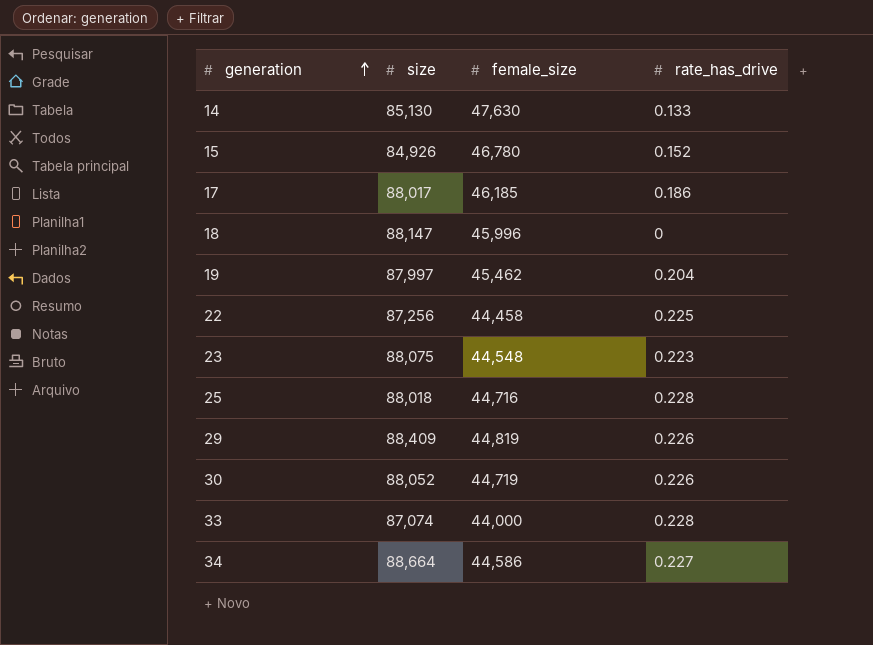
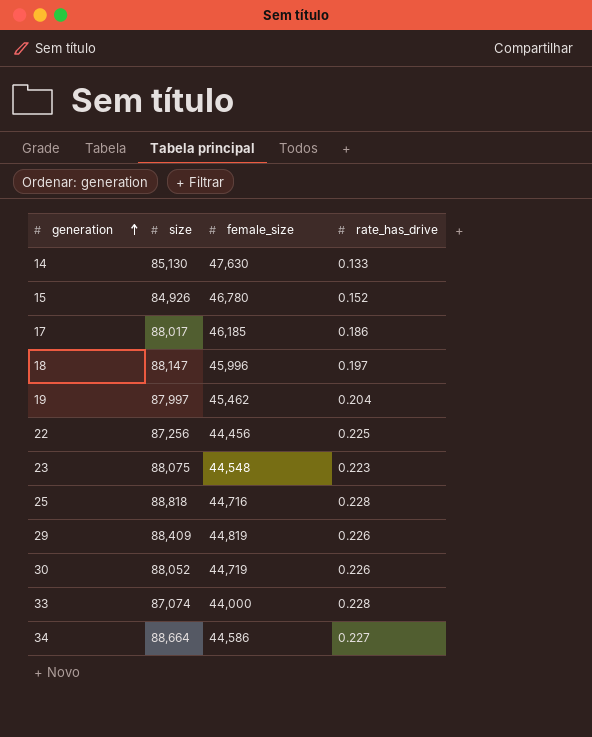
18 | rate_has_drive: 0 -> 0.197
22 | female_size: 44,458 -> 44,456
25 | size: 88,018 -> 88,818

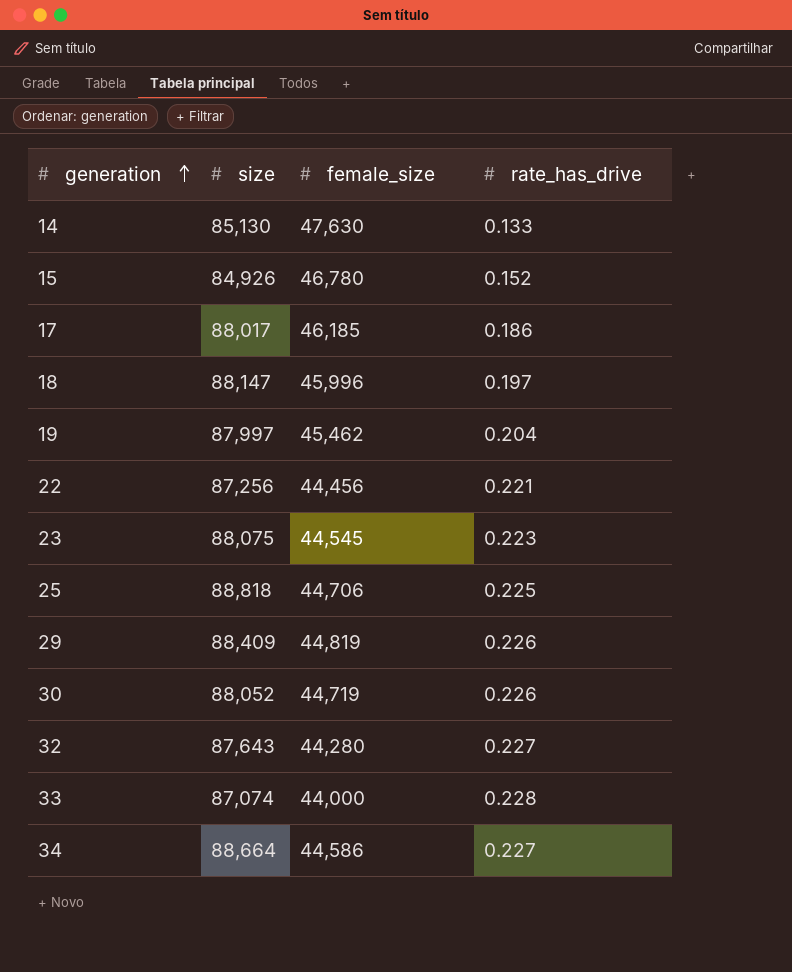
22 | rate_has_drive: 0.225 -> 0.221
23 | female_size: 44,548 -> 44,545
25 | female_size: 44,716 -> 44,706
25 | rate_has_drive: 0.228 -> 0.225
row 32: none -> 87,643 | 44,280 | 0.227

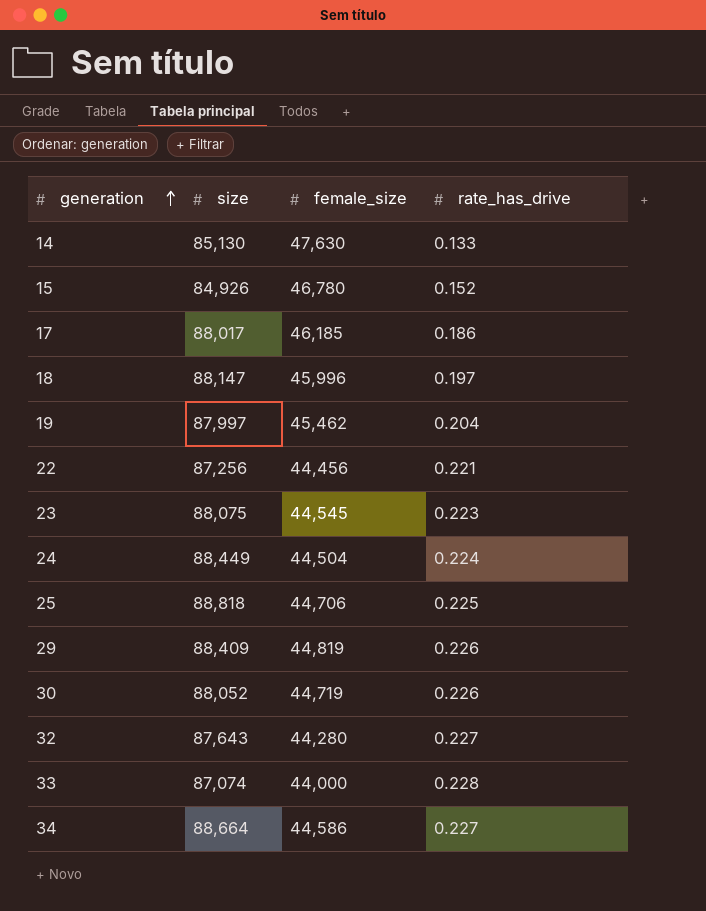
row 24: none -> 88,449 | 44,504 | 0.224

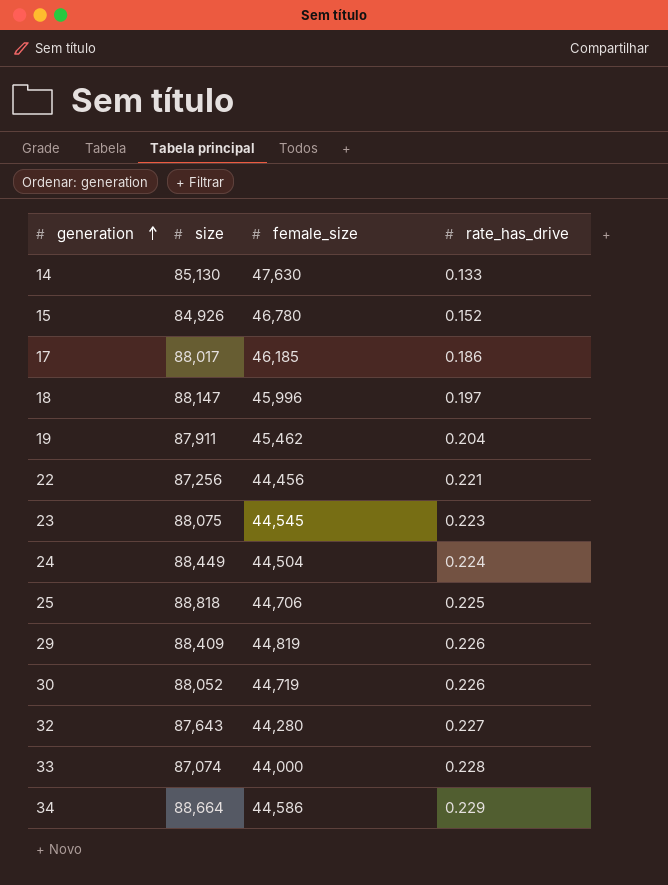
19 | size: 87,997 -> 87,911
34 | rate_has_drive: 0.227 -> 0.229

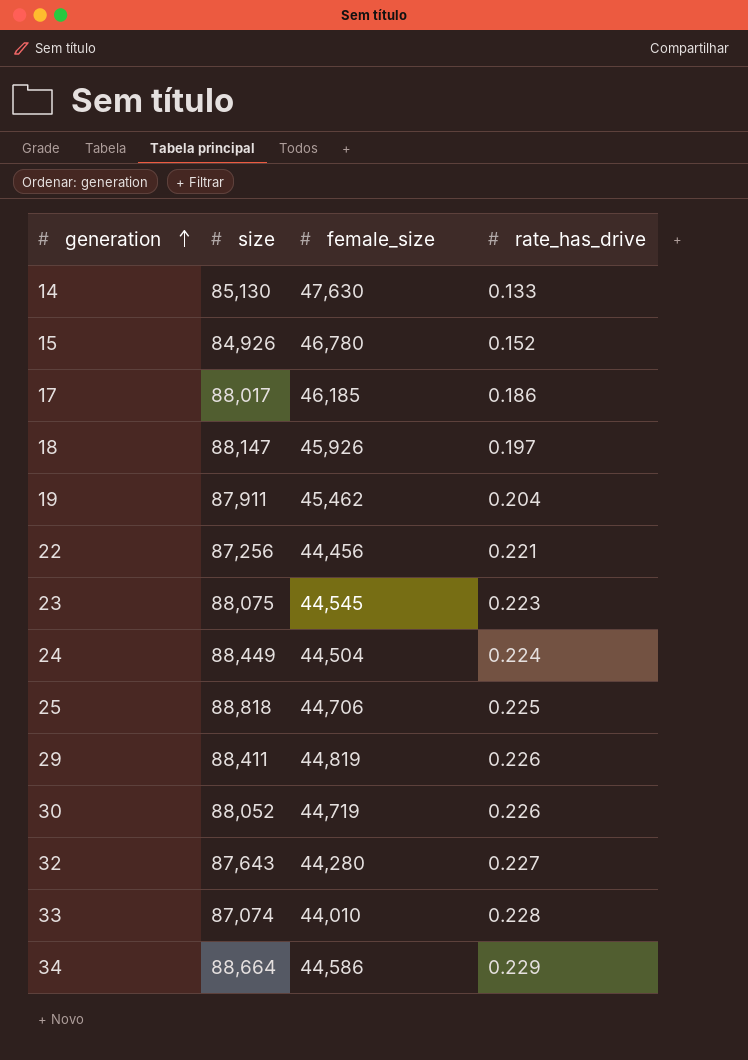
18 | female_size: 45,996 -> 45,926
29 | size: 88,409 -> 88,411
33 | female_size: 44,000 -> 44,010

